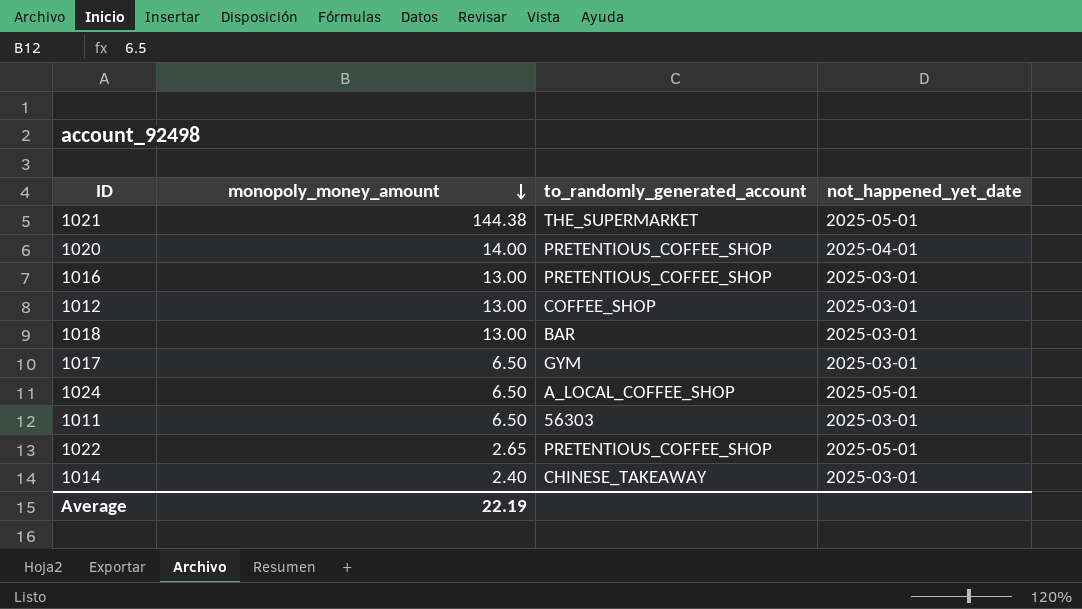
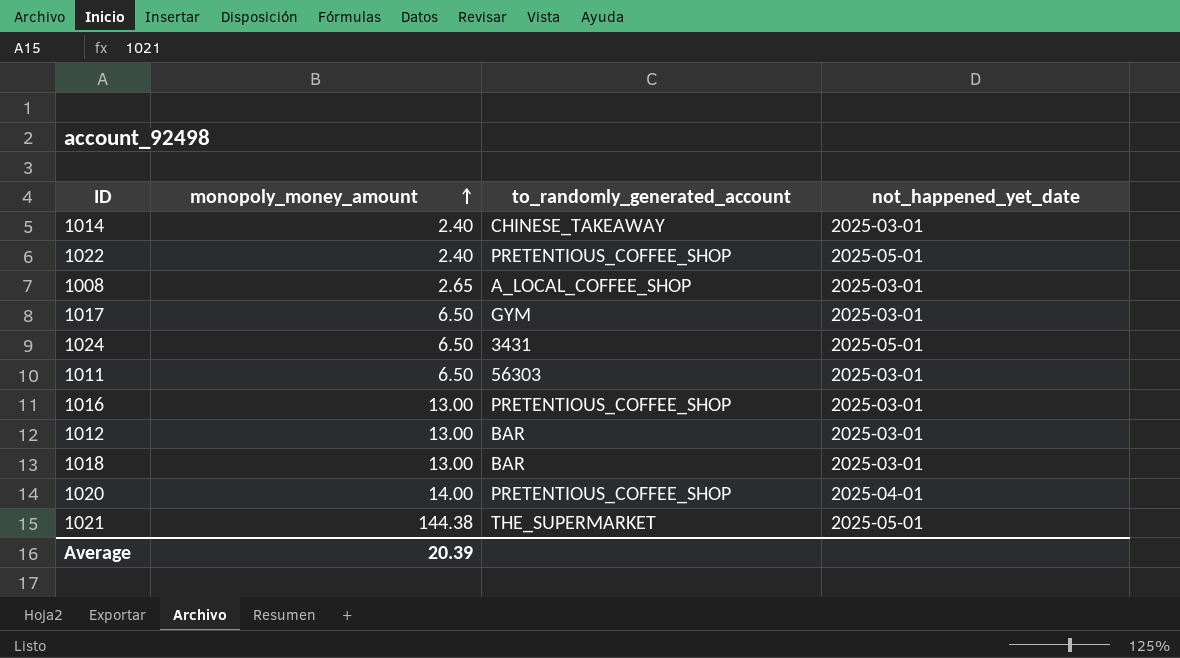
row order: monopoly_money_amount descending -> monopoly_money_amount ascending
1022 | monopoly_money_amount: 2.65 -> 2.40
row 1008: none -> 2.65 | A_LOCAL_COFFEE_SHOP | 2025-03-01
1024 | to_randomly_generated_account: A_LOCAL_COFFEE_SHOP -> 3431
1012 | to_randomly_generated_account: COFFEE_SHOP -> BAR
Average | monopoly_money_amount: 22.19 -> 20.39

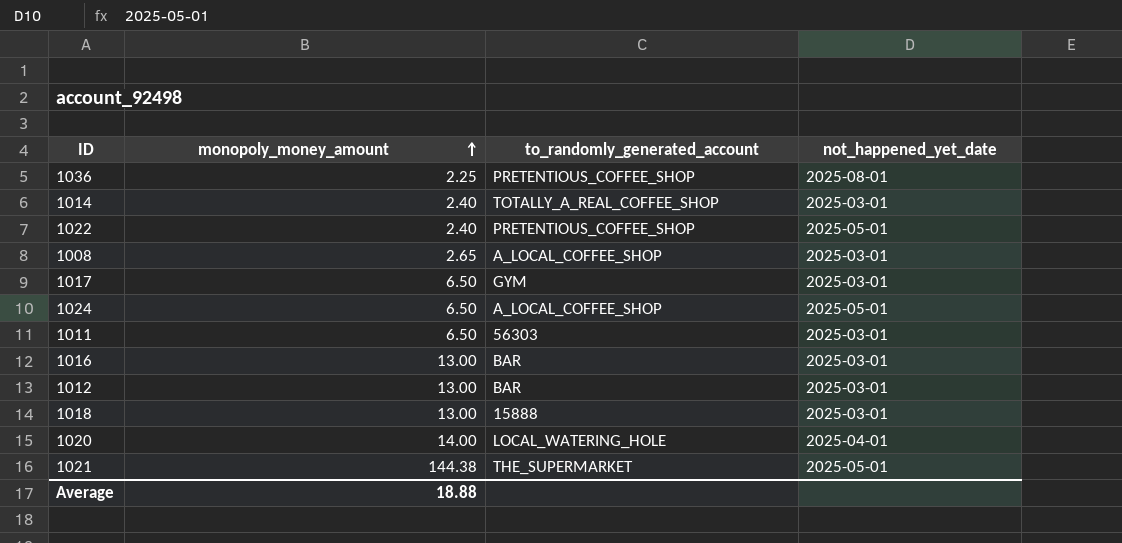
row 1036: none -> 2.25 | PRETENTIOUS_COFFEE_SHOP | 2025-08-01
1014 | to_randomly_generated_account: CHINESE_TAKEAWAY -> TOTALLY_A_REAL_COFFEE_SHOP
1024 | to_randomly_generated_account: 3431 -> A_LOCAL_COFFEE_SHOP
1016 | to_randomly_generated_account: PRETENTIOUS_COFFEE_SHOP -> BAR
1018 | to_randomly_generated_account: BAR -> 15888
1020 | to_randomly_generated_account: PRETENTIOUS_COFFEE_SHOP -> LOCAL_WATERING_HOLE
Average | monopoly_money_amount: 20.39 -> 18.88

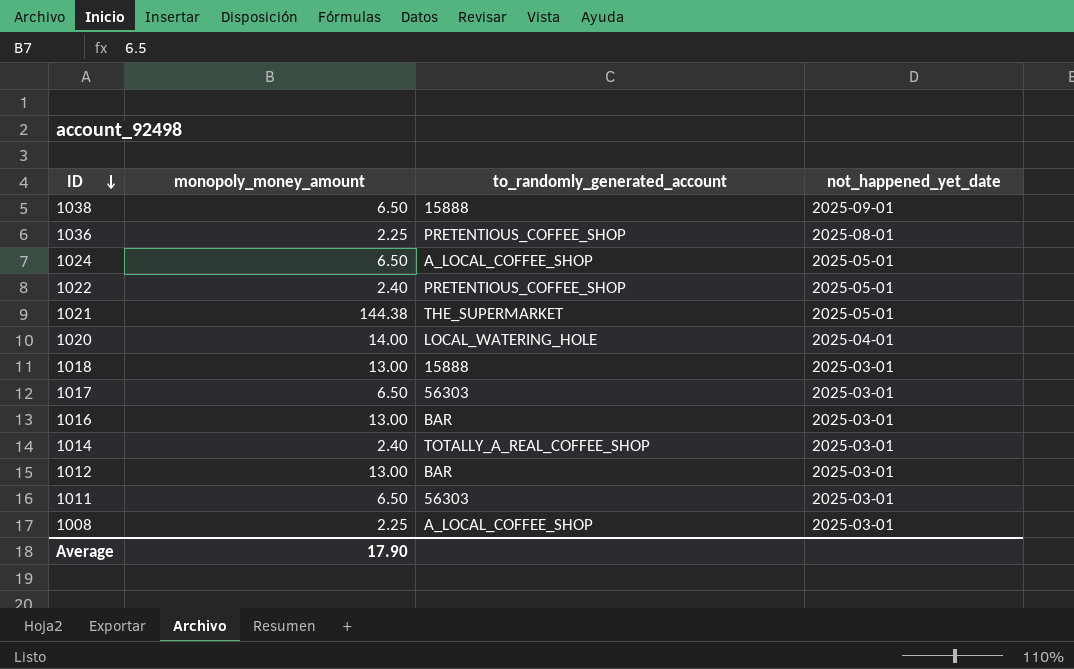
row order: monopoly_money_amount ascending -> ID descending
row 1038: none -> 6.50 | 15888 | 2025-09-01
1017 | to_randomly_generated_account: GYM -> 56303
1008 | monopoly_money_amount: 2.65 -> 2.25
Average | monopoly_money_amount: 18.88 -> 17.90

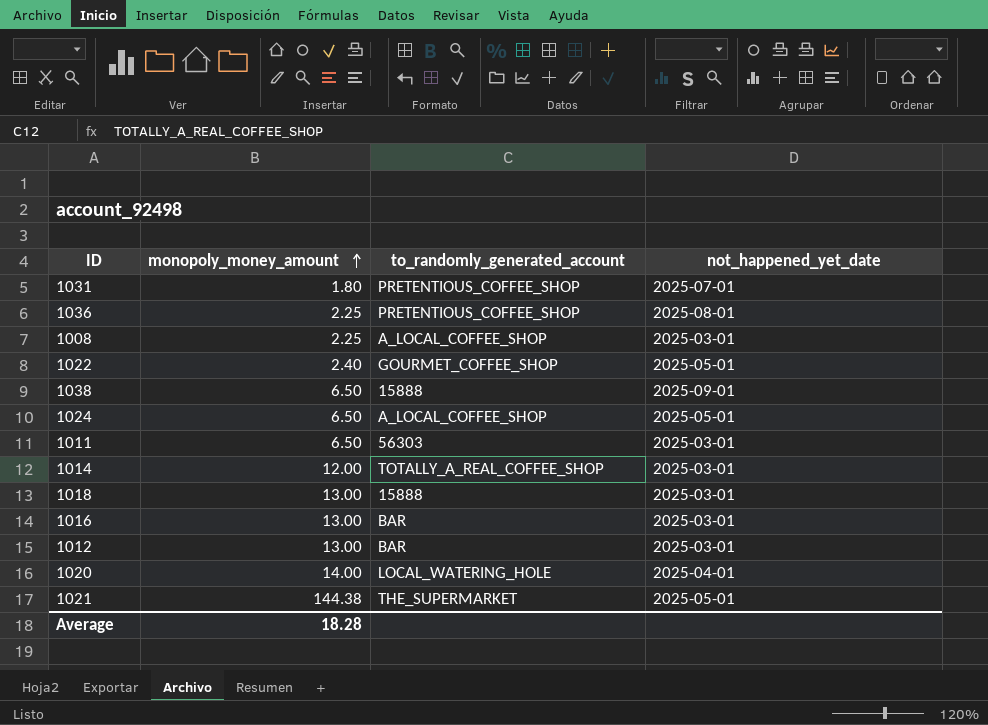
row order: ID descending -> monopoly_money_amount ascending
row 1017: 6.50 | 56303 | 2025-03-01 -> none
row 1031: none -> 1.80 | PRETENTIOUS_COFFEE_SHOP | 2025-07-01
1022 | to_randomly_generated_account: PRETENTIOUS_COFFEE_SHOP -> GOURMET_COFFEE_SHOP
1014 | monopoly_money_amount: 2.40 -> 12.00
Average | monopoly_money_amount: 17.90 -> 18.28

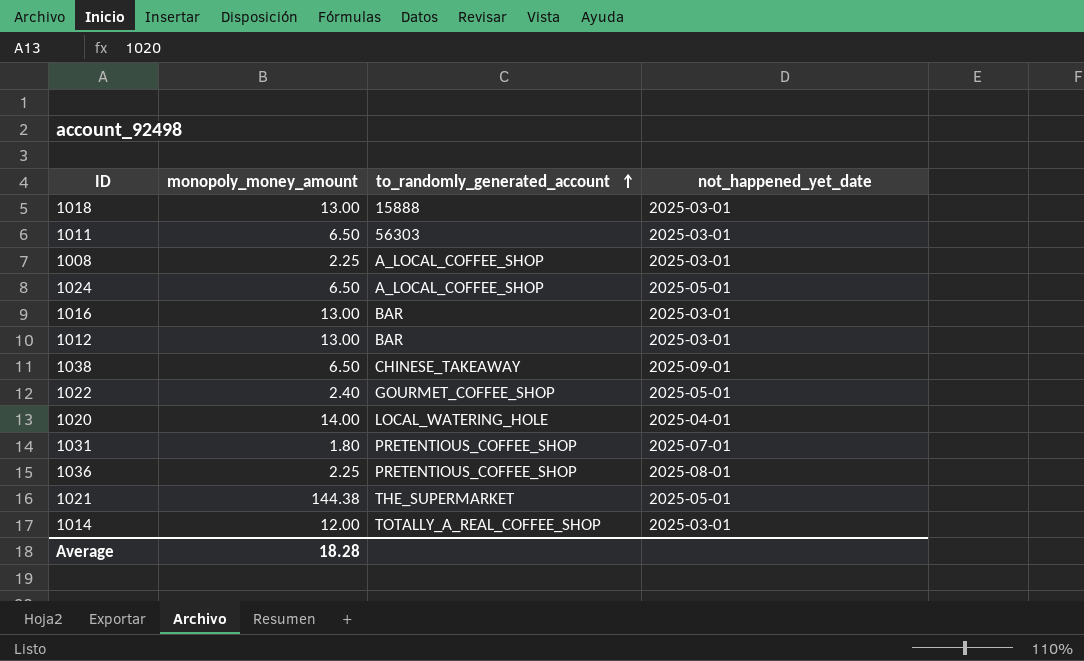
row order: monopoly_money_amount ascending -> to_randomly_generated_account ascending
1038 | to_randomly_generated_account: 15888 -> CHINESE_TAKEAWAY

